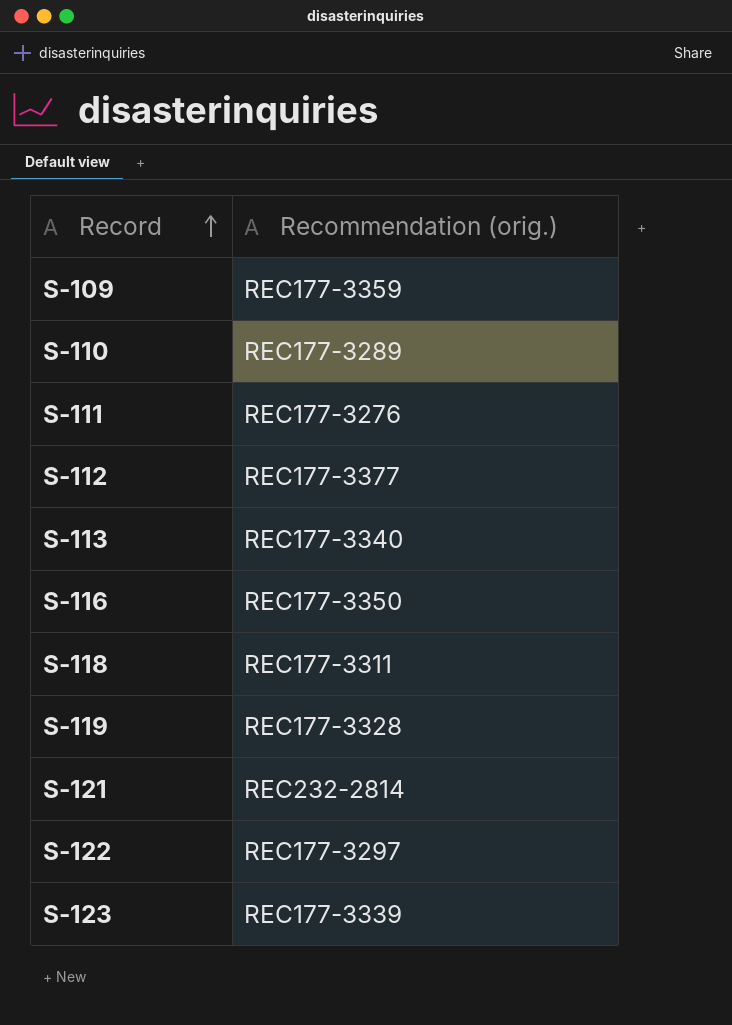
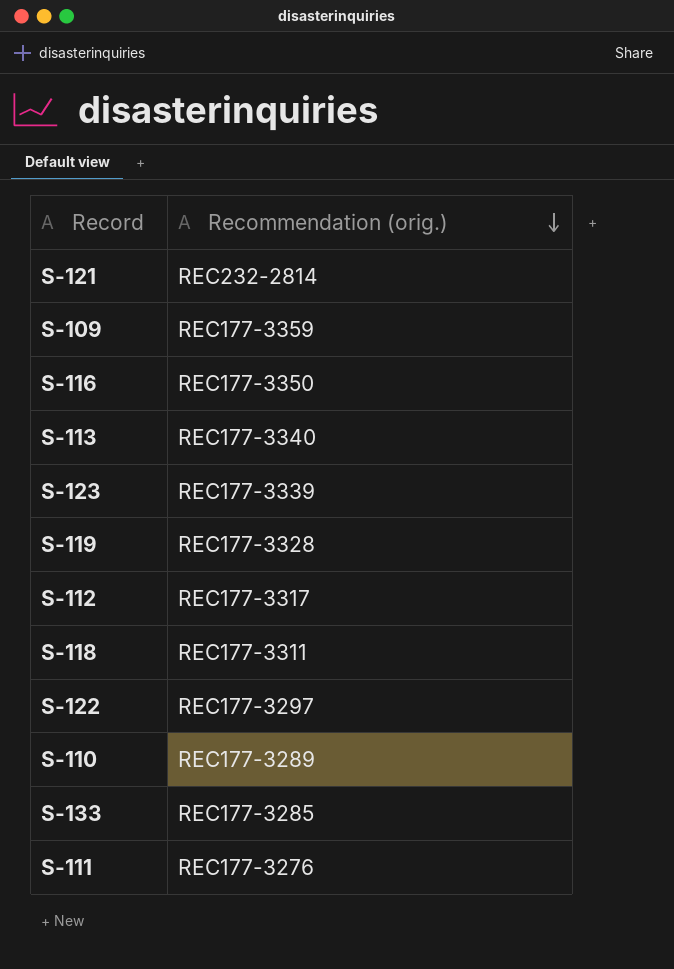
row order: Record ascending -> Recommendation (orig.) descending
S-112 | Recommendation (orig.): REC177-3377 -> REC177-3317
row S-133: none -> REC177-3285

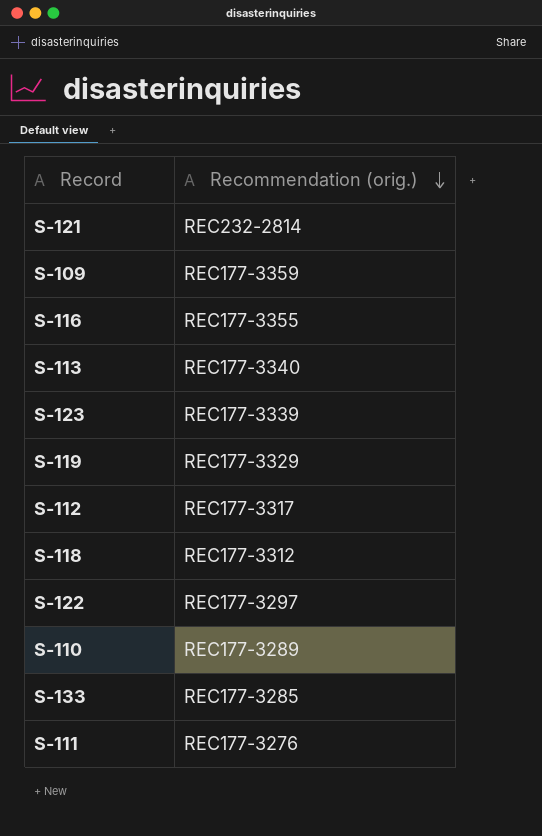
S-116 | Recommendation (orig.): REC177-3350 -> REC177-3355
S-119 | Recommendation (orig.): REC177-3328 -> REC177-3329
S-118 | Recommendation (orig.): REC177-3311 -> REC177-3312

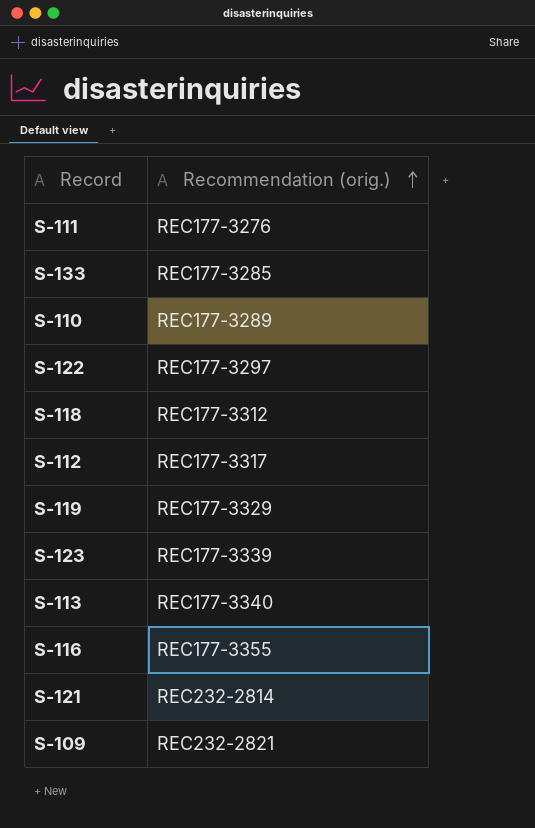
row order: Recommendation (orig.) descending -> Recommendation (orig.) ascending
S-109 | Recommendation (orig.): REC177-3359 -> REC232-2821

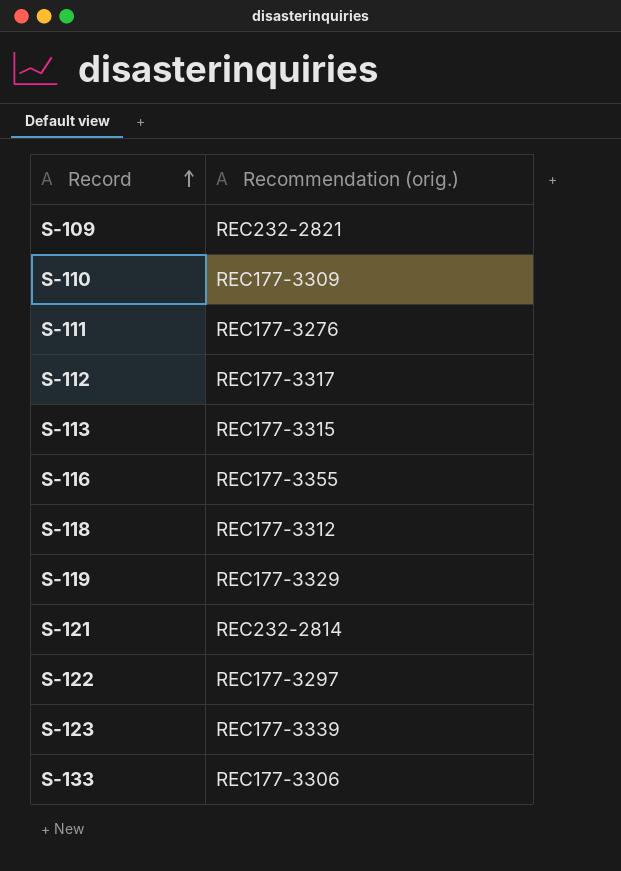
row order: Recommendation (orig.) ascending -> Record ascending
S-110 | Recommendation (orig.): REC177-3289 -> REC177-3309
S-113 | Recommendation (orig.): REC177-3340 -> REC177-3315
S-133 | Recommendation (orig.): REC177-3285 -> REC177-3306

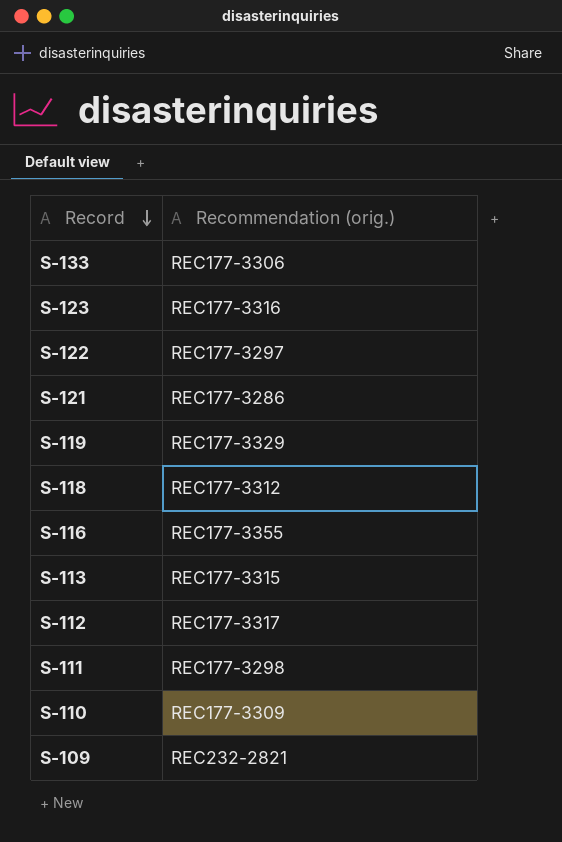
row order: Record ascending -> Record descending
S-123 | Recommendation (orig.): REC177-3339 -> REC177-3316
S-121 | Recommendation (orig.): REC232-2814 -> REC177-3286
S-111 | Recommendation (orig.): REC177-3276 -> REC177-3298

